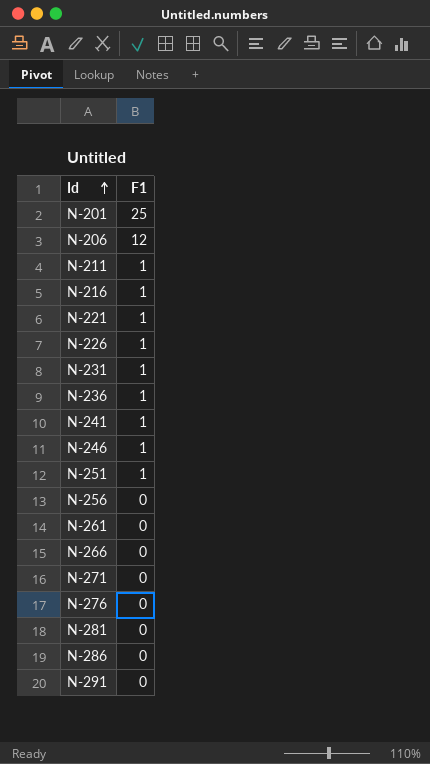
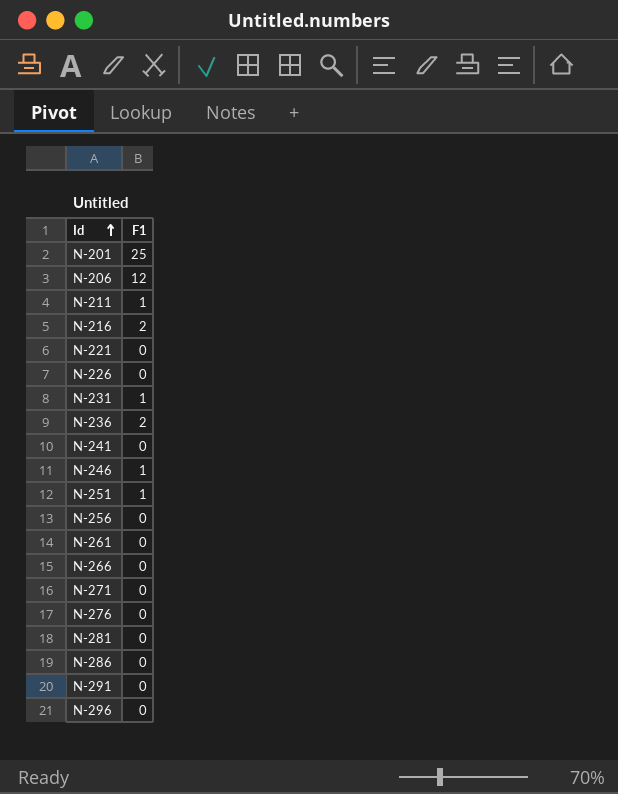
N-216 | F1: 1 -> 2
N-221 | F1: 1 -> 0
N-226 | F1: 1 -> 0
N-236 | F1: 1 -> 2
N-241 | F1: 1 -> 0
row N-296: none -> 0

